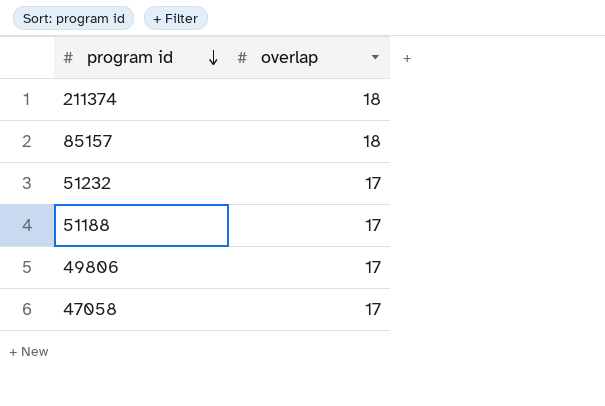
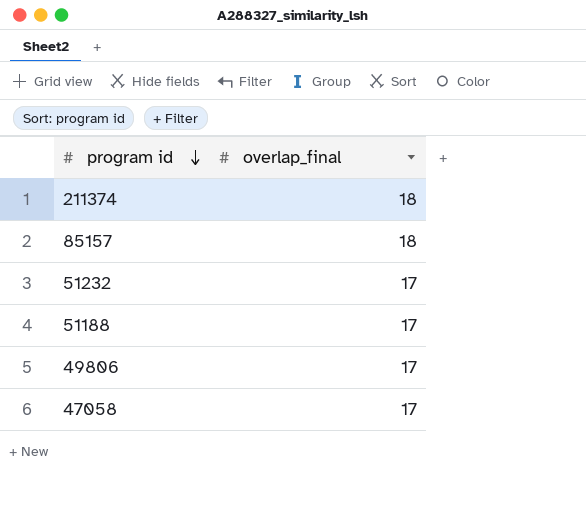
column name: overlap -> overlap_final

